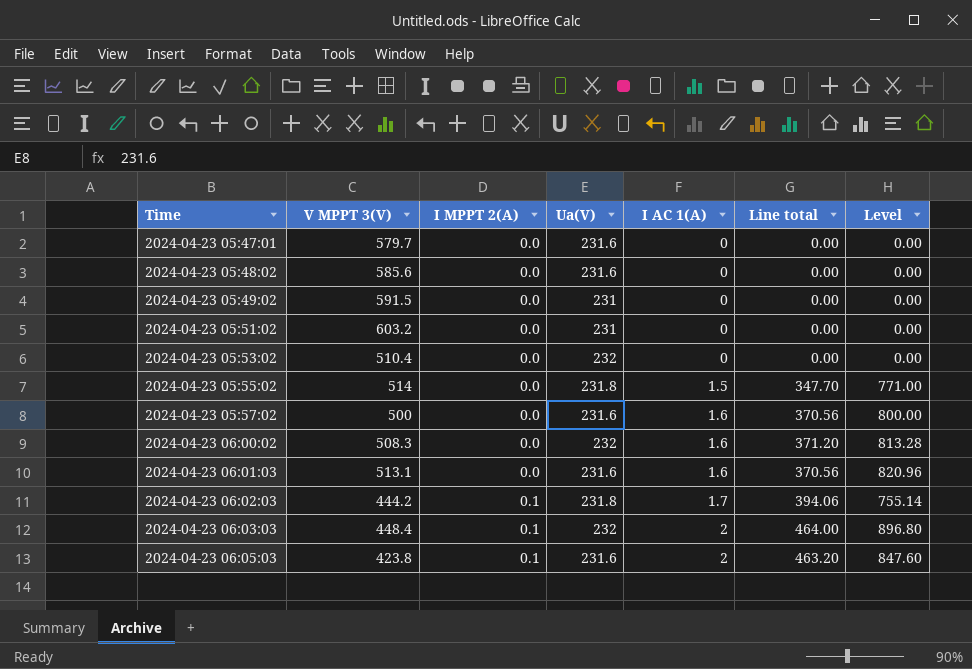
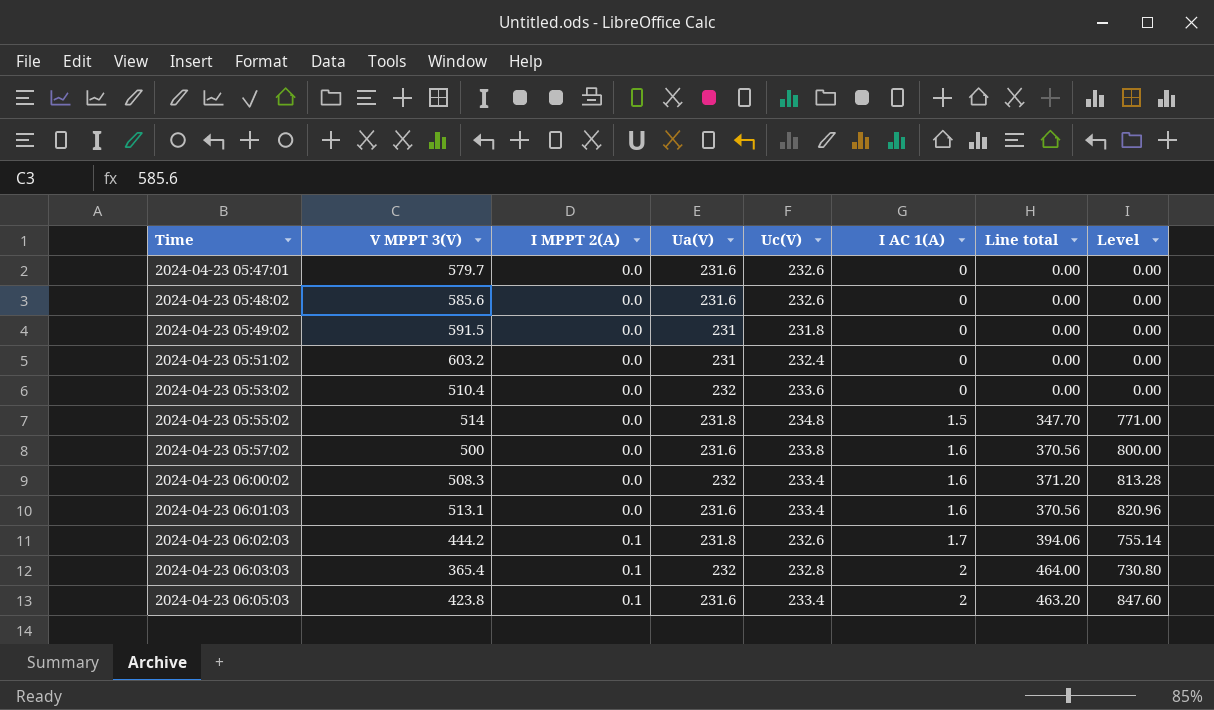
column Uc(V) | position: none -> 5
2024-04-23 06:03:03 | V MPPT 3(V): 448.4 -> 365.4
2024-04-23 06:03:03 | Level: 896.80 -> 730.80

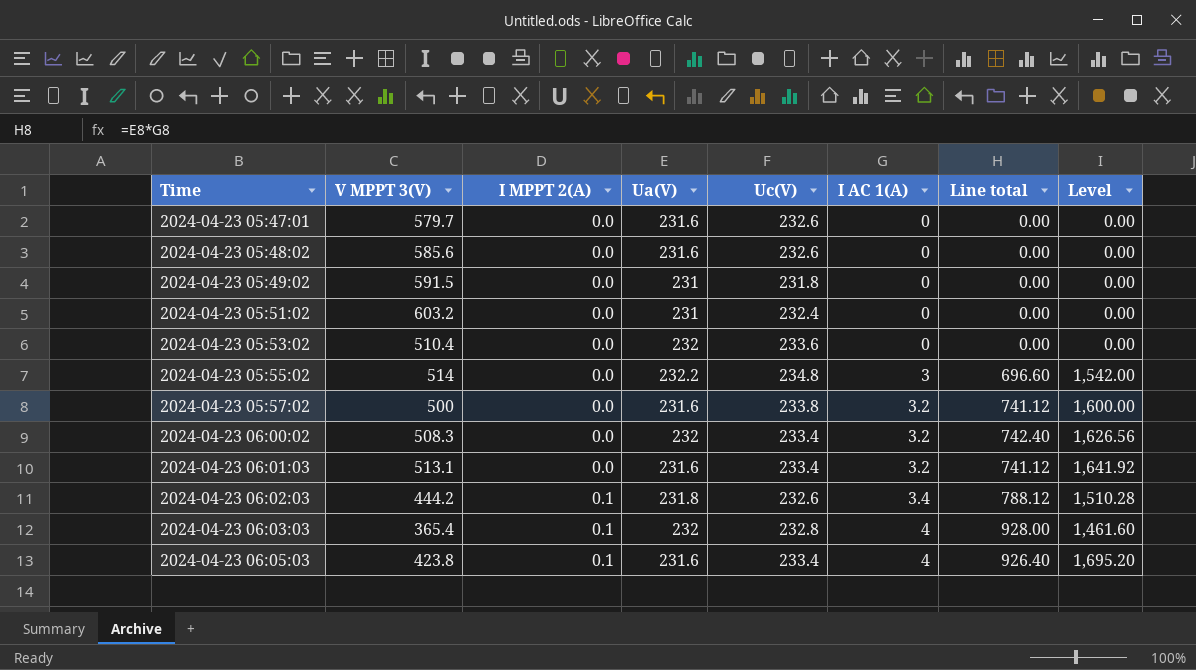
2024-04-23 05:55:02 | Ua(V): 231.8 -> 232.2
2024-04-23 05:55:02 | I AC 1(A): 1.5 -> 3
2024-04-23 05:55:02 | Line total: 347.70 -> 696.60
2024-04-23 05:55:02 | Level: 771.00 -> 1,542.00
2024-04-23 05:57:02 | I AC 1(A): 1.6 -> 3.2
2024-04-23 05:57:02 | Line total: 370.56 -> 741.12
2024-04-23 05:57:02 | Level: 800.00 -> 1,600.00
2024-04-23 06:00:02 | I AC 1(A): 1.6 -> 3.2
2024-04-23 06:00:02 | Line total: 371.20 -> 742.40
2024-04-23 06:00:02 | Level: 813.28 -> 1,626.56
2024-04-23 06:01:03 | I AC 1(A): 1.6 -> 3.2
2024-04-23 06:01:03 | Line total: 370.56 -> 741.12
2024-04-23 06:01:03 | Level: 820.96 -> 1,641.92
2024-04-23 06:02:03 | I AC 1(A): 1.7 -> 3.4
2024-04-23 06:02:03 | Line total: 394.06 -> 788.12
2024-04-23 06:02:03 | Level: 755.14 -> 1,510.28
2024-04-23 06:03:03 | I AC 1(A): 2 -> 4
2024-04-23 06:03:03 | Line total: 464.00 -> 928.00
2024-04-23 06:03:03 | Level: 730.80 -> 1,461.60
2024-04-23 06:05:03 | I AC 1(A): 2 -> 4
2024-04-23 06:05:03 | Line total: 463.20 -> 926.40
2024-04-23 06:05:03 | Level: 847.60 -> 1,695.20

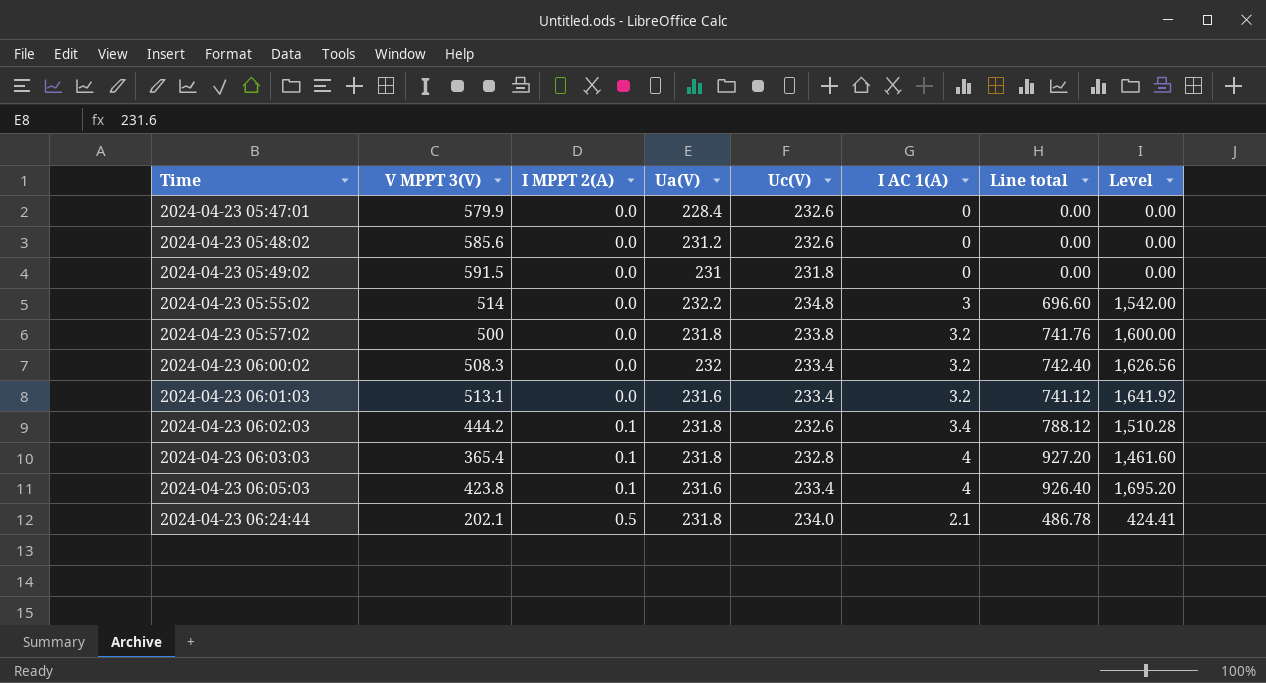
row 2024-04-23 05:51:02: 603.2 | 0.0 | 231 | 232.4 | 0 | 0.00 | 0.00 -> none
row 2024-04-23 05:53:02: 510.4 | 0.0 | 232 | 233.6 | 0 | 0.00 | 0.00 -> none
2024-04-23 05:47:01 | V MPPT 3(V): 579.7 -> 579.9
2024-04-23 05:47:01 | Ua(V): 231.6 -> 228.4
2024-04-23 05:48:02 | Ua(V): 231.6 -> 231.2
2024-04-23 05:57:02 | Ua(V): 231.6 -> 231.8
2024-04-23 05:57:02 | Line total: 741.12 -> 741.76
2024-04-23 06:03:03 | Ua(V): 232 -> 231.8
2024-04-23 06:03:03 | Line total: 928.00 -> 927.20
row 2024-04-23 06:24:44: none -> 202.1 | 0.5 | 231.8 | 234.0 | 2.1 | 486.78 | 424.41

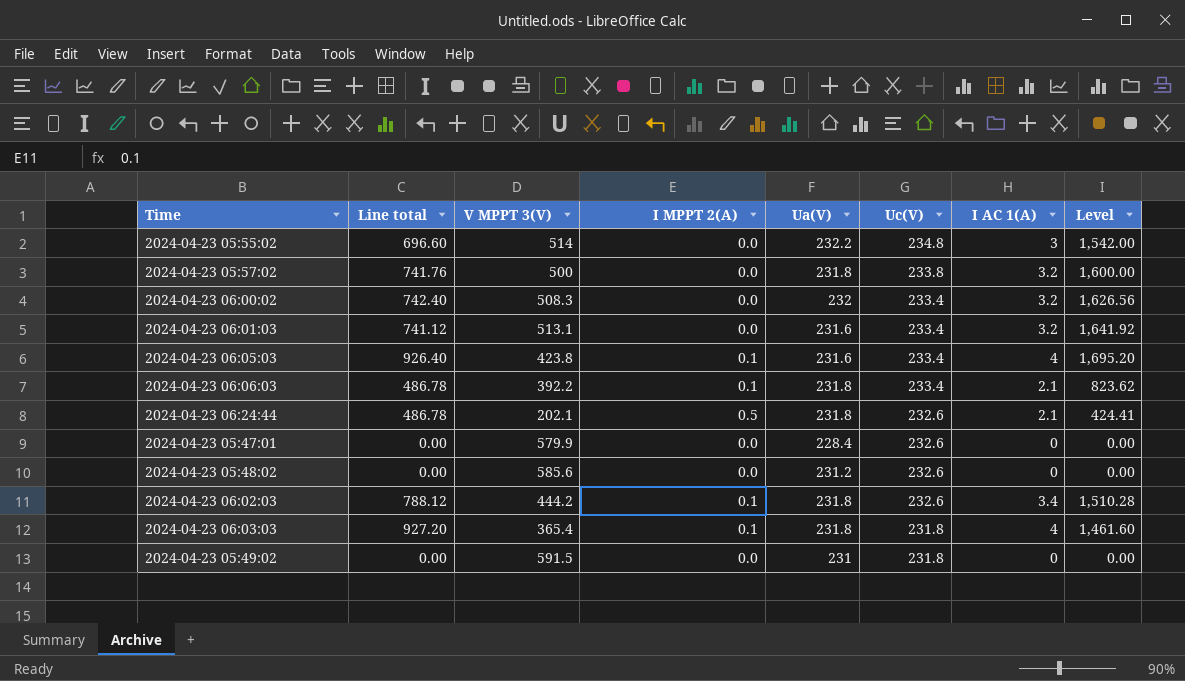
row order: Time ascending -> Uc(V) descending
column Line total | position: 7 -> 2
row 2024-04-23 06:06:03: none -> 486.78 | 392.2 | 0.1 | 231.8 | 233.4 | 2.1 | 823.62
2024-04-23 06:24:44 | Uc(V): 234.0 -> 232.6
2024-04-23 06:03:03 | Uc(V): 232.8 -> 231.8

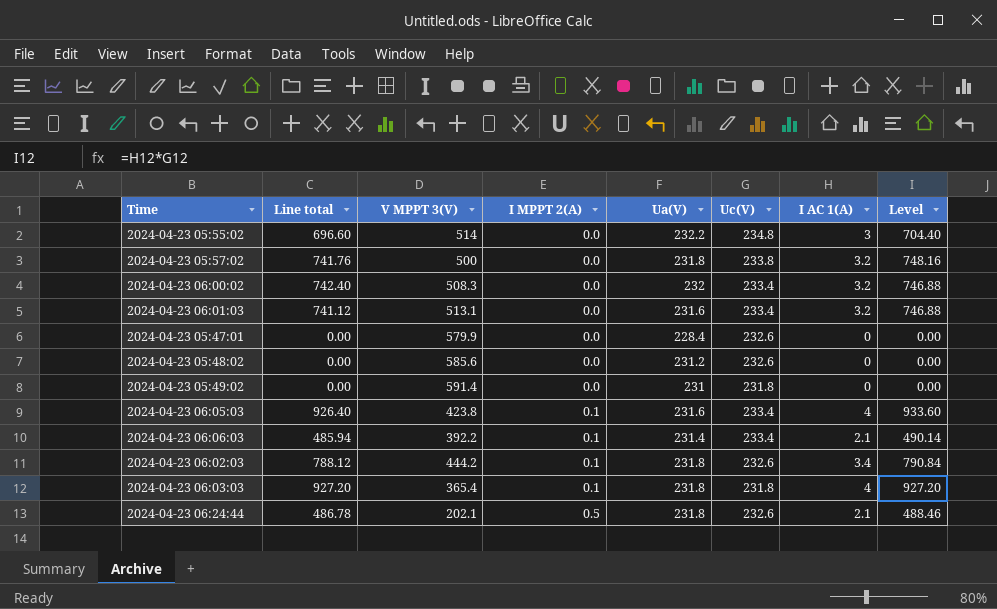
row order: Uc(V) descending -> I MPPT 2(A) ascending
column Level | formula: [V MPPT 3(V)] * [I AC 1(A)] -> [Uc(V)] * [I AC 1(A)]
2024-04-23 05:49:02 | V MPPT 3(V): 591.5 -> 591.4
2024-04-23 06:06:03 | Line total: 486.78 -> 485.94
2024-04-23 06:06:03 | Ua(V): 231.8 -> 231.4

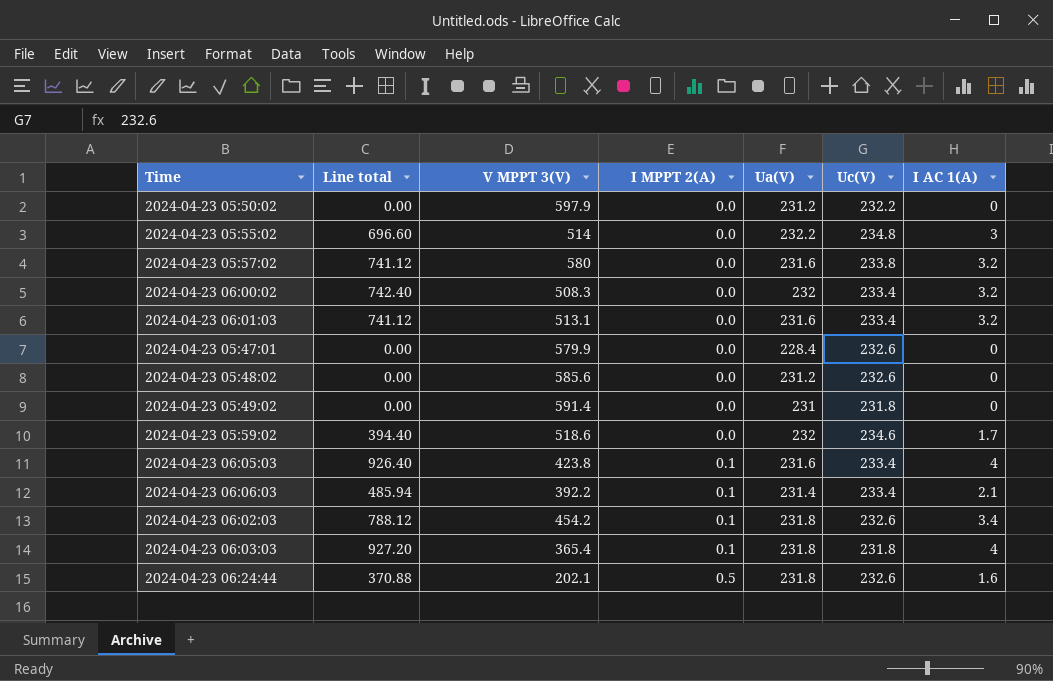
column Level | formula: [Uc(V)] * [I AC 1(A)] -> none
row 2024-04-23 05:50:02: none -> 0.00 | 597.9 | 0.0 | 231.2 | 232.2 | 0
2024-04-23 05:57:02 | Line total: 741.76 -> 741.12
2024-04-23 05:57:02 | V MPPT 3(V): 500 -> 580
2024-04-23 05:57:02 | Ua(V): 231.8 -> 231.6
row 2024-04-23 05:59:02: none -> 394.40 | 518.6 | 0.0 | 232 | 234.6 | 1.7
2024-04-23 06:02:03 | V MPPT 3(V): 444.2 -> 454.2
2024-04-23 06:24:44 | Line total: 486.78 -> 370.88
2024-04-23 06:24:44 | I AC 1(A): 2.1 -> 1.6

